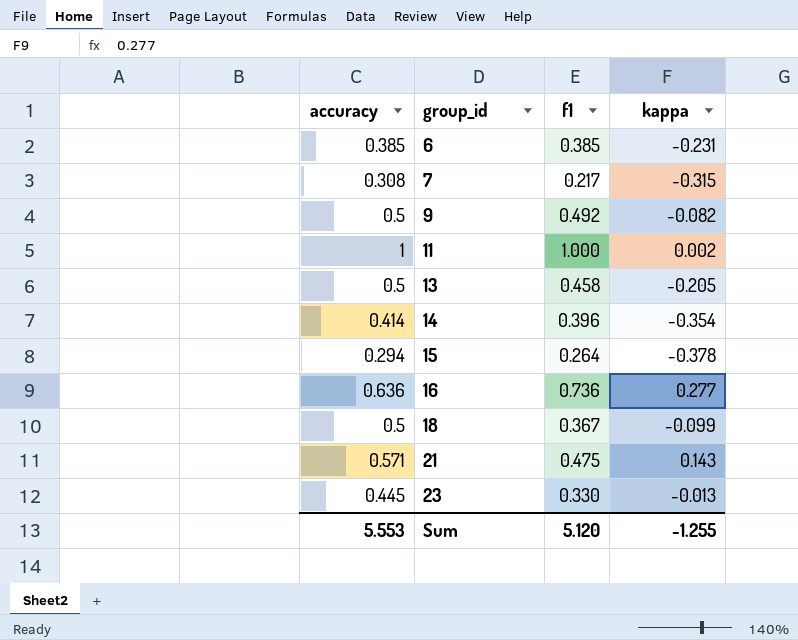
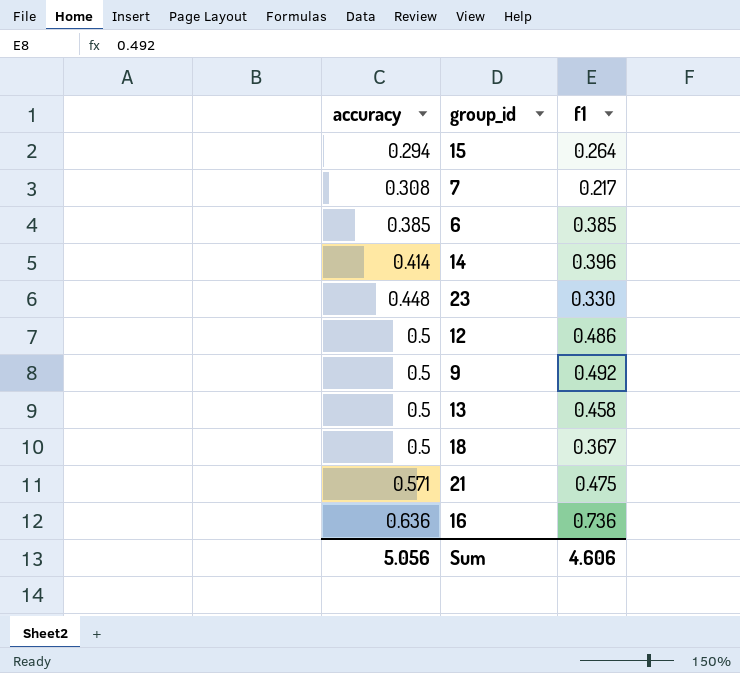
row order: group_id ascending -> accuracy ascending
column kappa | position: 4 -> none
row 11: 1 | 1.000 | 0.002 -> none
23 | accuracy: 0.445 -> 0.448
row 12: none -> 0.5 | 0.486
Sum | accuracy: 5.553 -> 5.056
Sum | f1: 5.120 -> 4.606

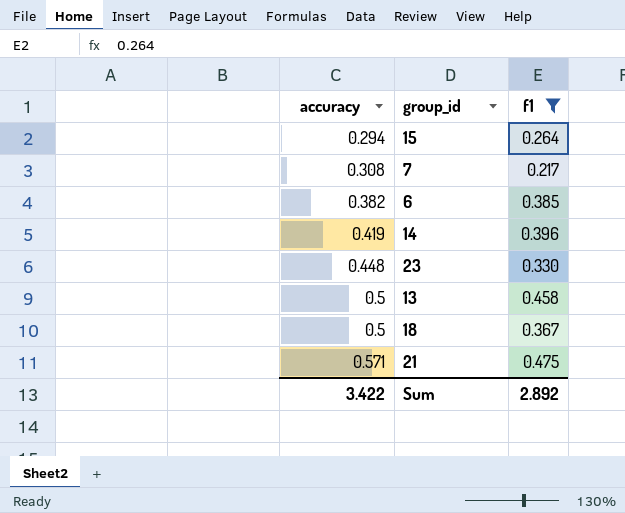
filter: none -> f1 <= 0.475
6 | accuracy: 0.385 -> 0.382
14 | accuracy: 0.414 -> 0.419
Sum | accuracy: 5.056 -> 3.422
Sum | f1: 4.606 -> 2.892

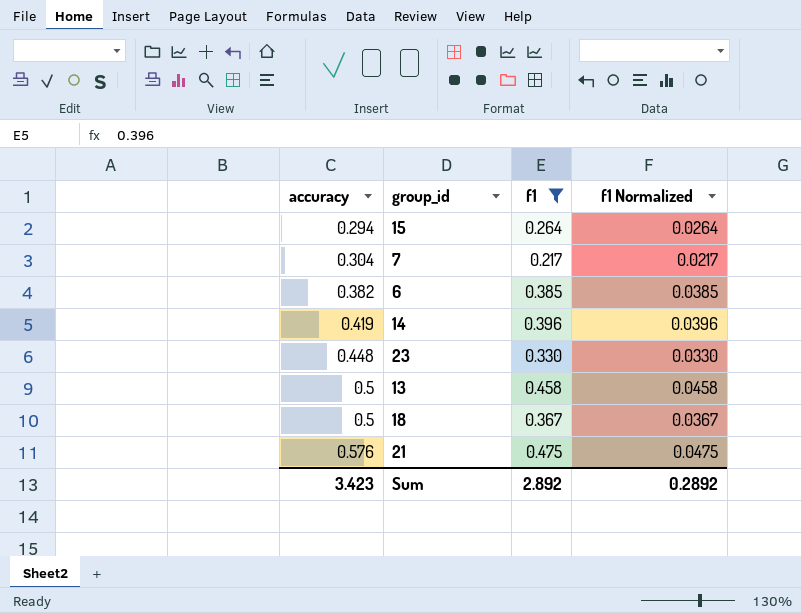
column f1 Normalized | formula: none -> [f1] * 0.1
7 | accuracy: 0.308 -> 0.304
21 | accuracy: 0.571 -> 0.576
Sum | accuracy: 3.422 -> 3.423

